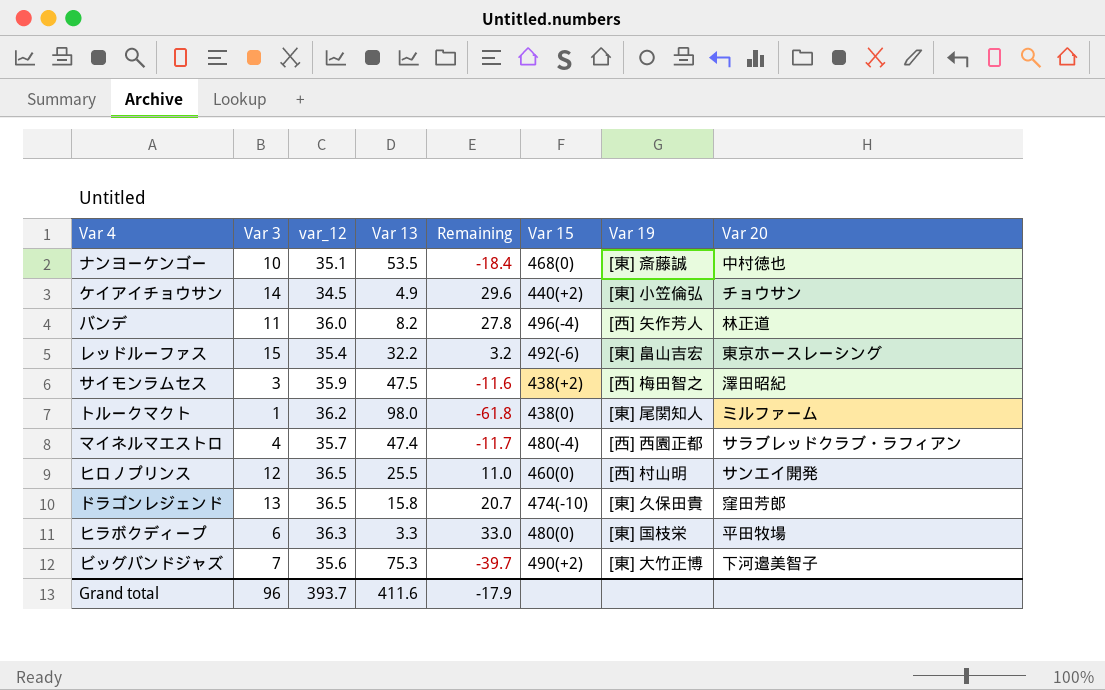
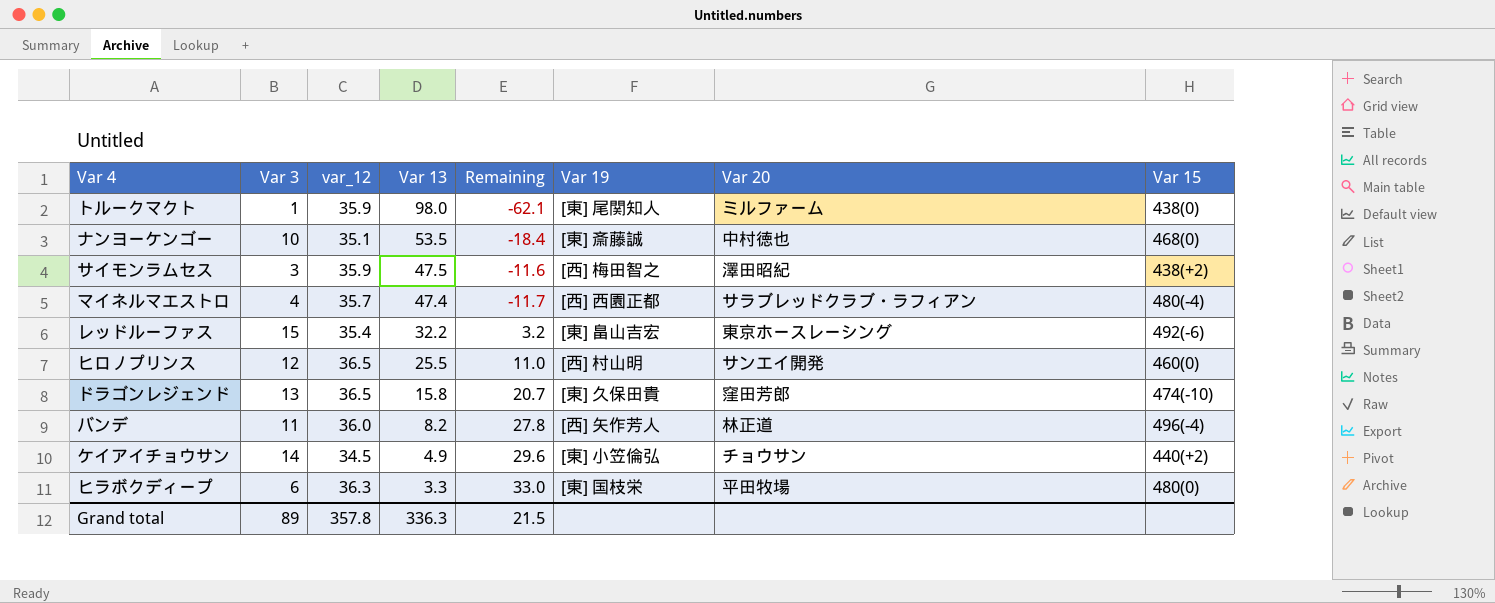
row order: none -> Var 13 descending
column Var 15 | position: 6 -> 8
row ビッグバンドジャズ: 7 | 35.6 | 75.3 | -39.7 | 490(+2) | [東] 大竹正博 | 下河邉美智子 -> none
トルークマクト | var_12: 36.2 -> 35.9
トルークマクト | Remaining: -61.8 -> -62.1
Grand total | Var 3: 96 -> 89
Grand total | var_12: 393.7 -> 357.8
Grand total | Var 13: 411.6 -> 336.3
Grand total | Remaining: -17.9 -> 21.5

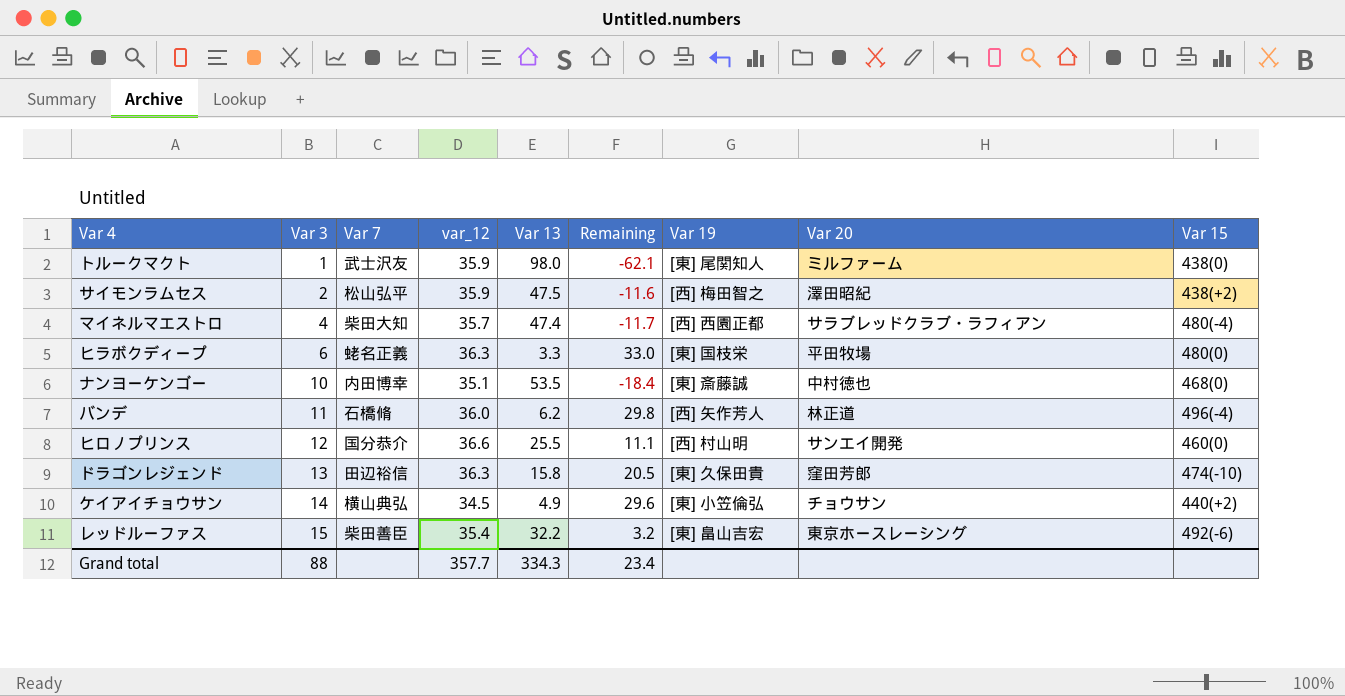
row order: Var 13 descending -> Var 3 ascending
column Var 7 | position: none -> 3
サイモンラムセス | Var 3: 3 -> 2
バンデ | Var 13: 8.2 -> 6.2
バンデ | Remaining: 27.8 -> 29.8
ヒロノプリンス | var_12: 36.5 -> 36.6
ヒロノプリンス | Remaining: 11.0 -> 11.1
ドラゴンレジェンド | var_12: 36.5 -> 36.3
ドラゴンレジェンド | Remaining: 20.7 -> 20.5
Grand total | Var 3: 89 -> 88
Grand total | var_12: 357.8 -> 357.7
Grand total | Var 13: 336.3 -> 334.3
Grand total | Remaining: 21.5 -> 23.4

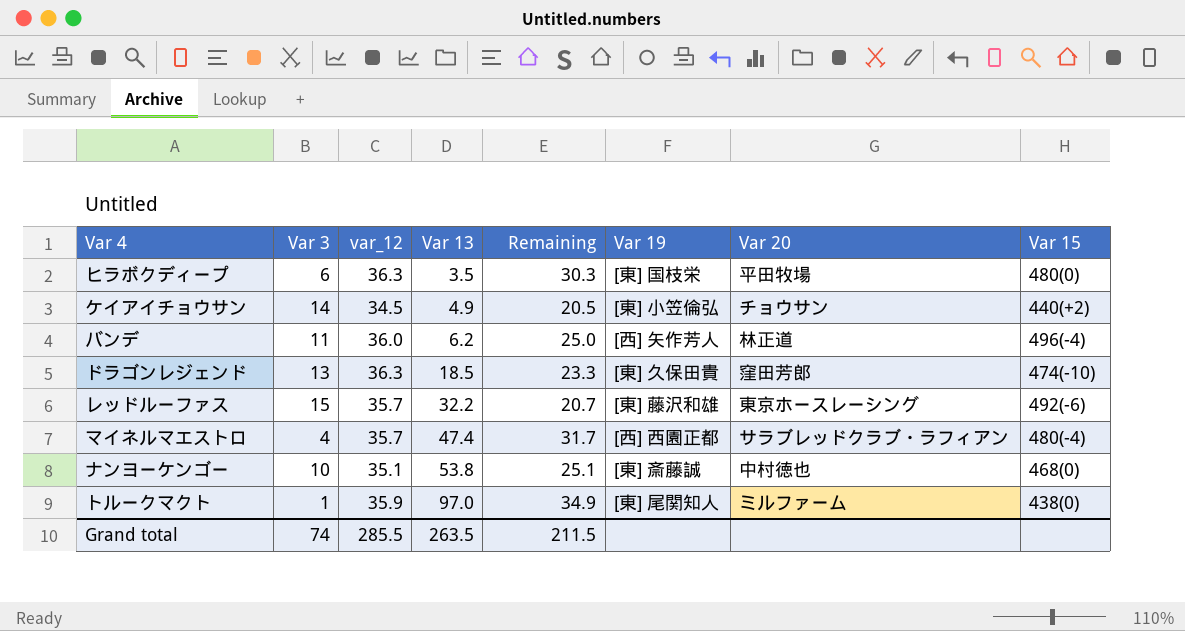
row order: Var 3 ascending -> Var 13 ascending
column Var 7 | position: 3 -> none
column Remaining | formula: [var_12] - [Var 13] -> [var_12] - [Var 3]
row サイモンラムセス: 2 | 松山弘平 | 35.9 | 47.5 | -11.6 | [西] 梅田智之 | 澤田昭紀 | 438(+2) -> none
row ヒロノプリンス: 12 | 国分恭介 | 36.6 | 25.5 | 11.1 | [西] 村山明 | サンエイ開発 | 460(0) -> none
ヒラボクディープ | Var 13: 3.3 -> 3.5
ドラゴンレジェンド | Var 13: 15.8 -> 18.5
レッドルーファス | var_12: 35.4 -> 35.7
レッドルーファス | Var 19: [東] 畠山吉宏 -> [東] 藤沢和雄
ナンヨーケンゴー | Var 13: 53.5 -> 53.8
トルークマクト | Var 13: 98.0 -> 97.0
Grand total | Var 3: 88 -> 74
Grand total | var_12: 357.7 -> 285.5
Grand total | Var 13: 334.3 -> 263.5
Grand total | Remaining: 23.4 -> 211.5

